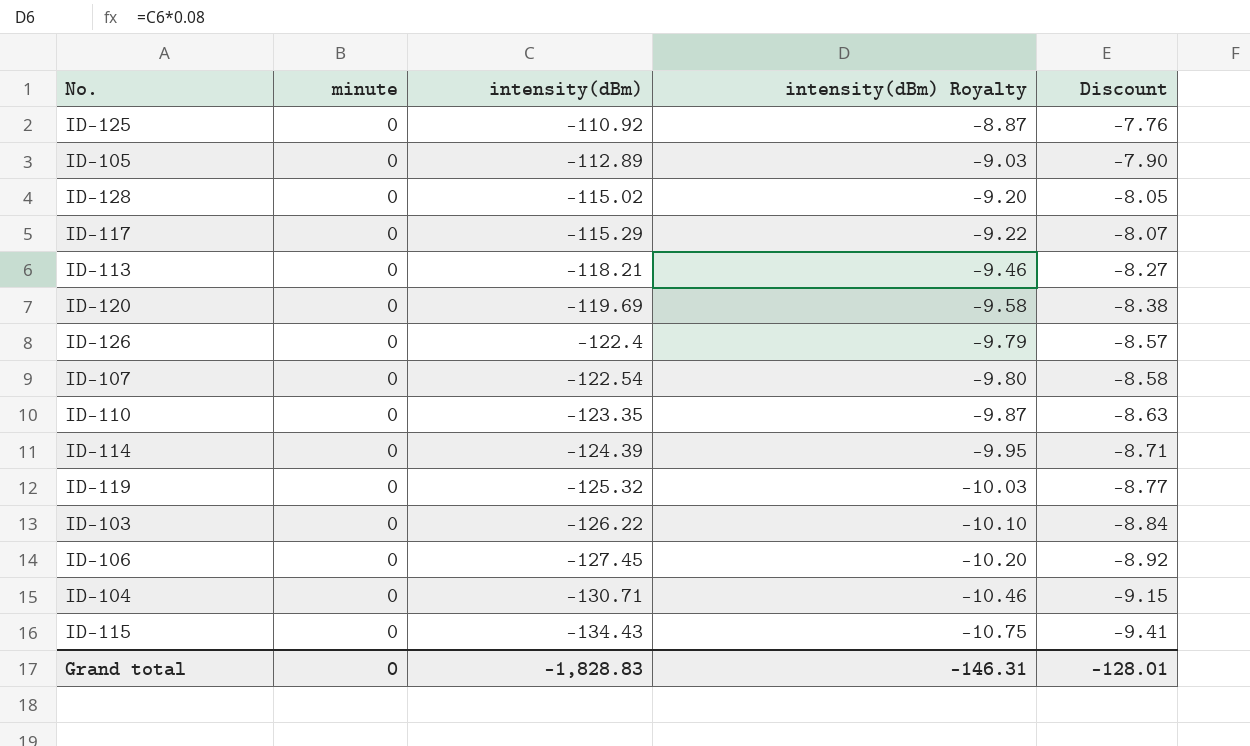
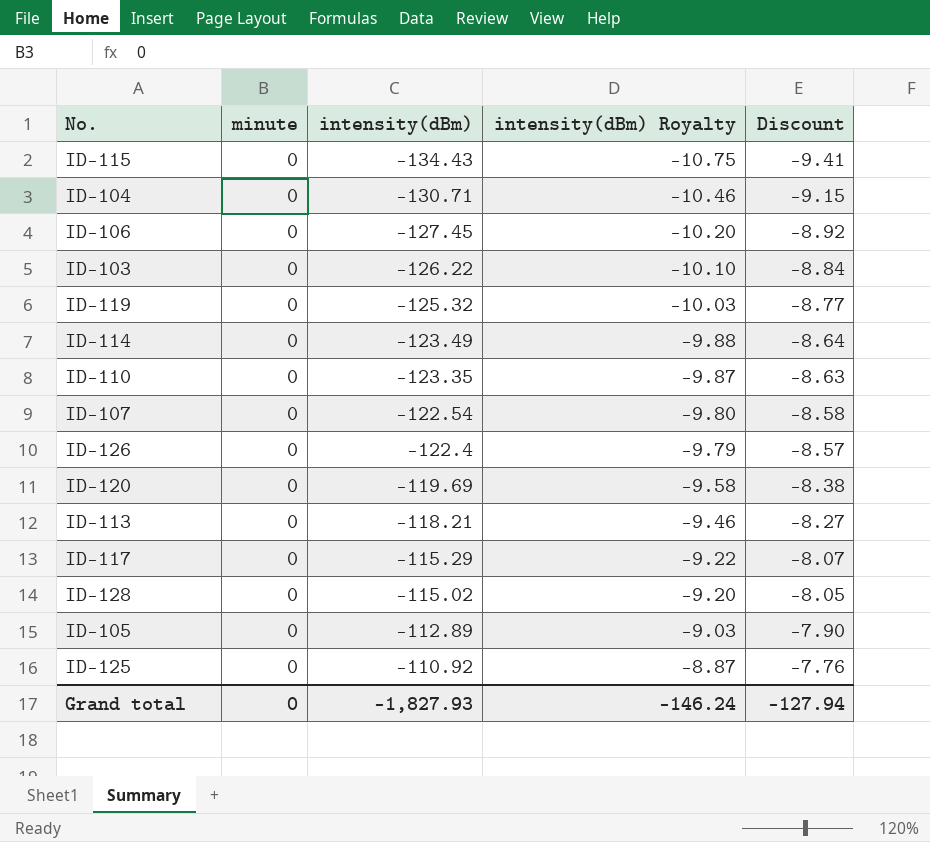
row order: intensity(dBm) descending -> intensity(dBm) ascending
ID-114 | intensity(dBm): -124.39 -> -123.49
ID-114 | intensity(dBm) Royalty: -9.95 -> -9.88
ID-114 | Discount: -8.71 -> -8.64
Grand total | intensity(dBm): -1,828.83 -> -1,827.93
Grand total | intensity(dBm) Royalty: -146.31 -> -146.24
Grand total | Discount: -128.01 -> -127.94

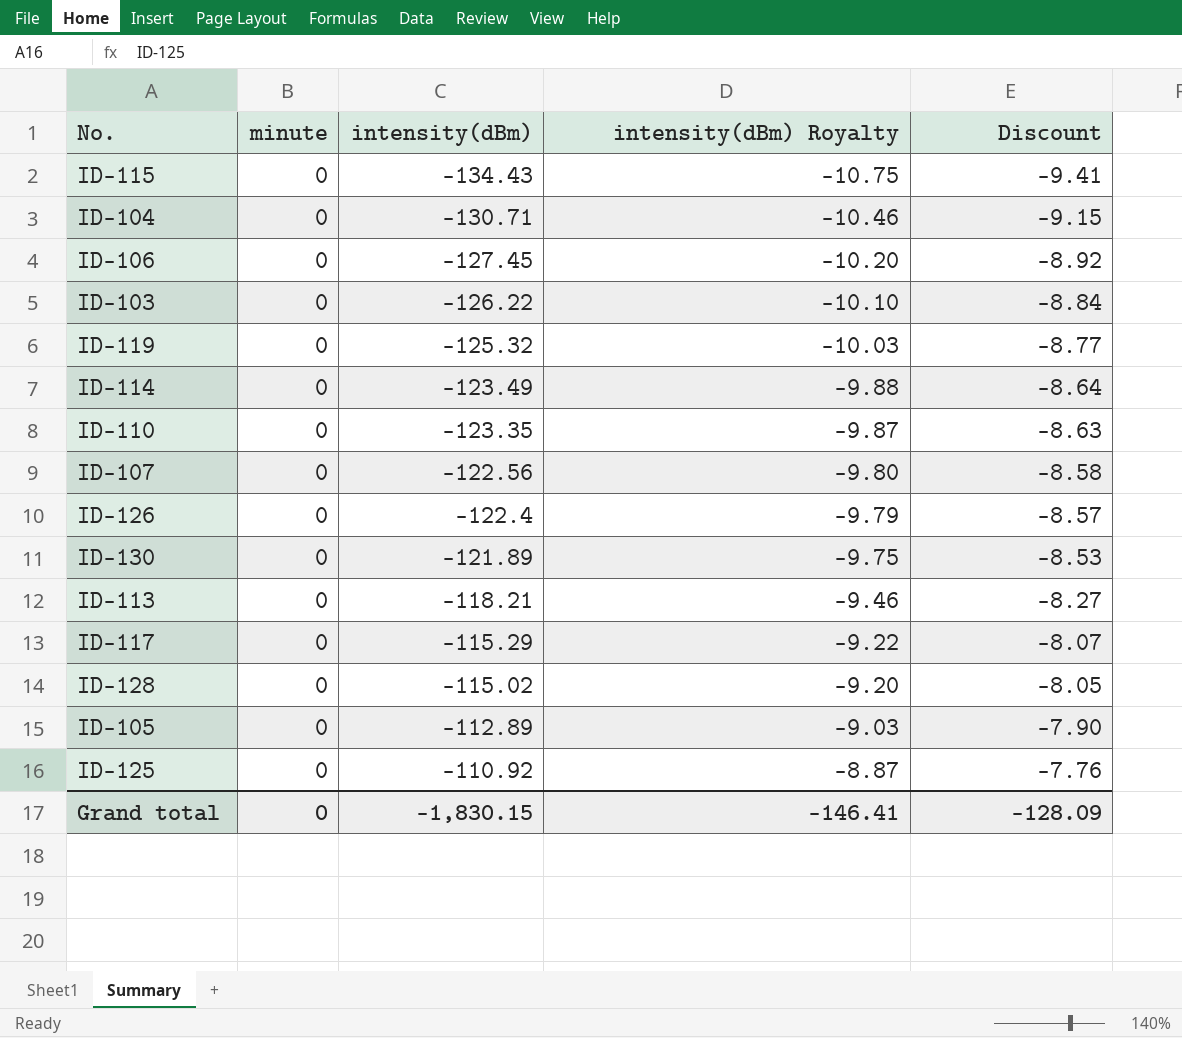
row ID-120: 0 | -119.69 | -9.58 | -8.38 -> none
ID-107 | intensity(dBm): -122.54 -> -122.56
row ID-130: none -> 0 | -121.89 | -9.75 | -8.53
Grand total | intensity(dBm): -1,827.93 -> -1,830.15
Grand total | intensity(dBm) Royalty: -146.24 -> -146.41
Grand total | Discount: -127.94 -> -128.09

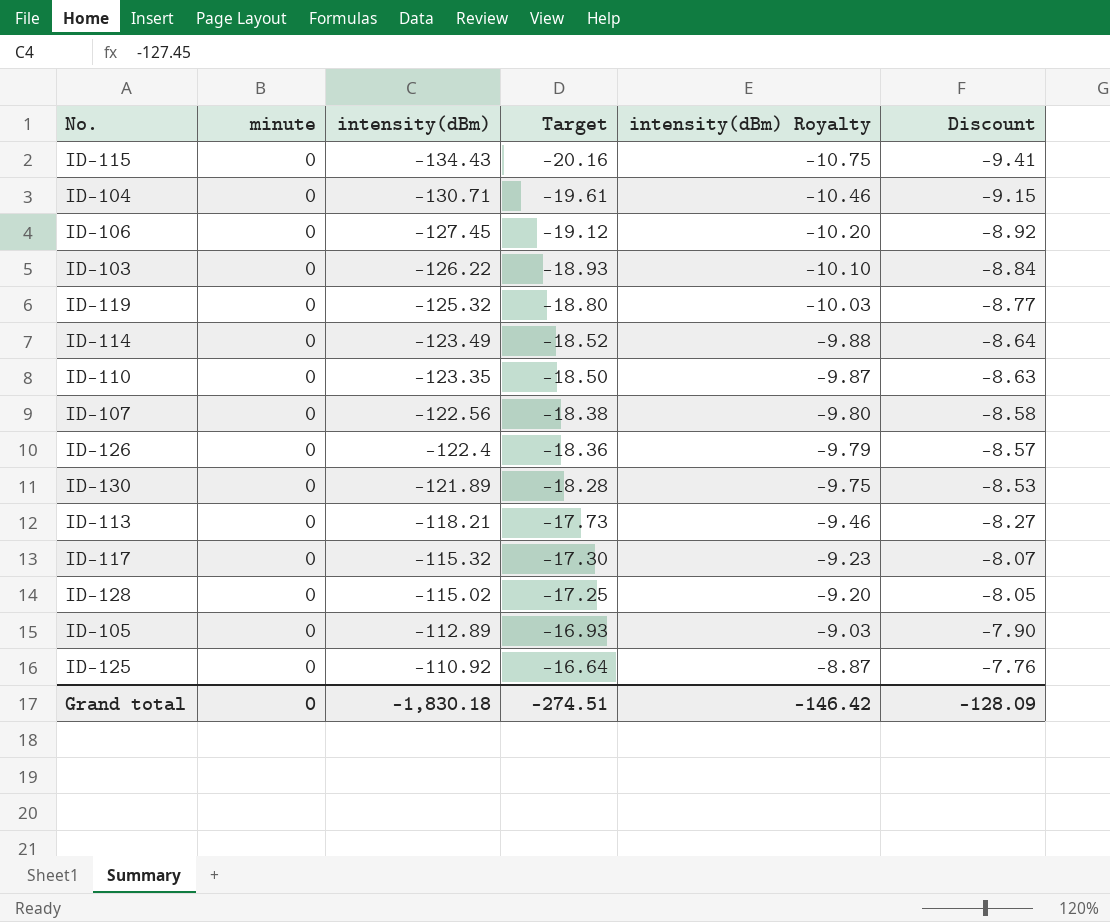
column Target | formula: none -> [intensity(dBm)] * 0.15
ID-117 | intensity(dBm): -115.29 -> -115.32
ID-117 | intensity(dBm) Royalty: -9.22 -> -9.23
Grand total | intensity(dBm): -1,830.15 -> -1,830.18
Grand total | intensity(dBm) Royalty: -146.41 -> -146.42

